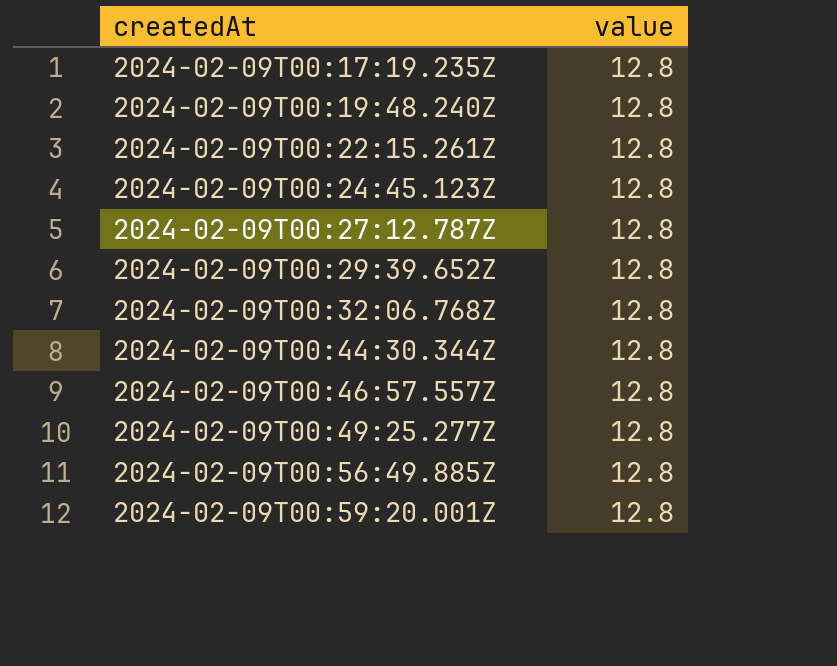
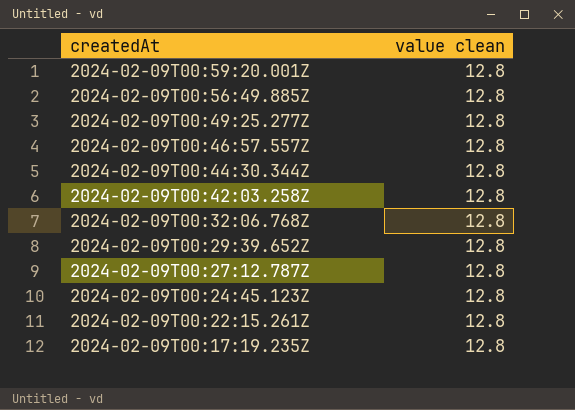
row order: createdAt ascending -> createdAt descending
column name: value -> value clean
row 2024-02-09T00:19:48.240Z: 12.8 -> none
row 2024-02-09T00:42:03.258Z: none -> 12.8

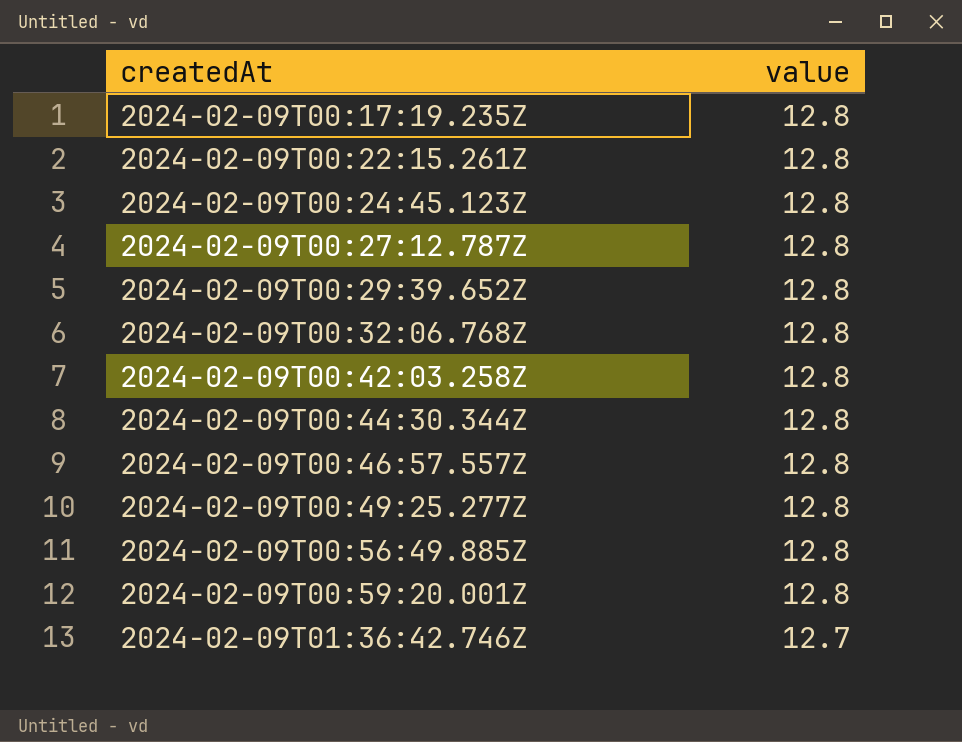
row order: createdAt descending -> createdAt ascending
column name: value clean -> value
row 2024-02-09T01:36:42.746Z: none -> 12.7

